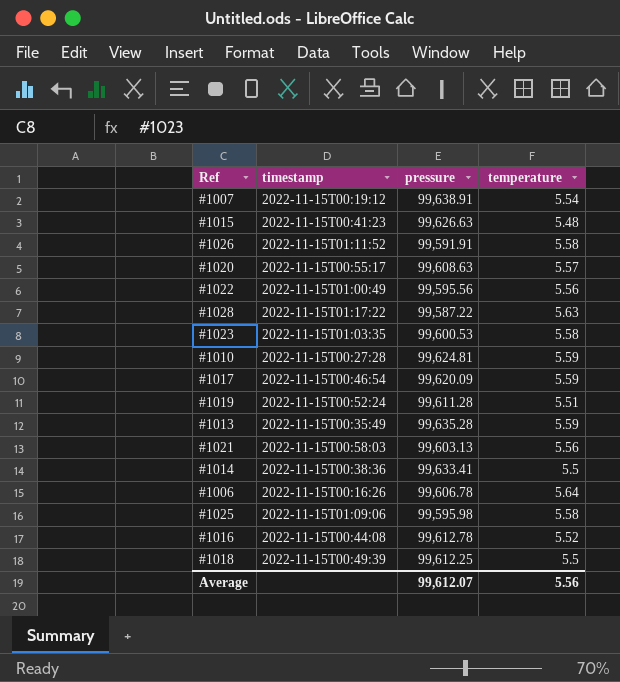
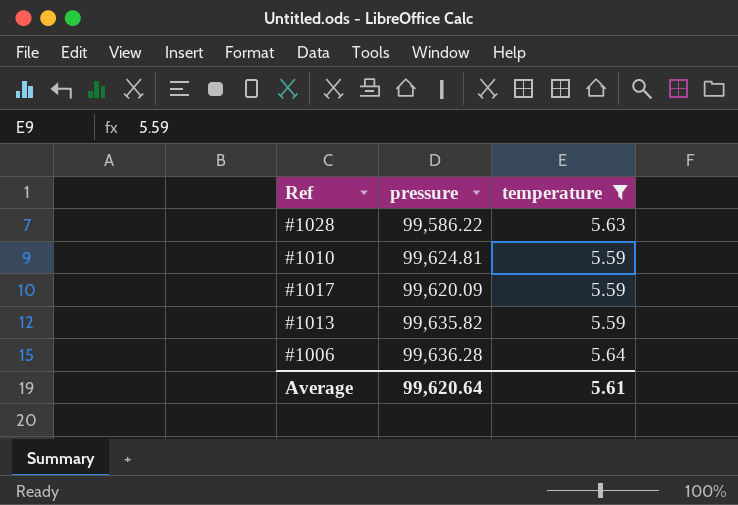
filter: none -> temperature >= 5.59
column timestamp | position: 2 -> none
#1028 | pressure: 99,587.22 -> 99,586.22
#1013 | pressure: 99,635.28 -> 99,635.82
#1006 | pressure: 99,606.78 -> 99,636.28
Average | pressure: 99,612.07 -> 99,620.64
Average | temperature: 5.56 -> 5.61

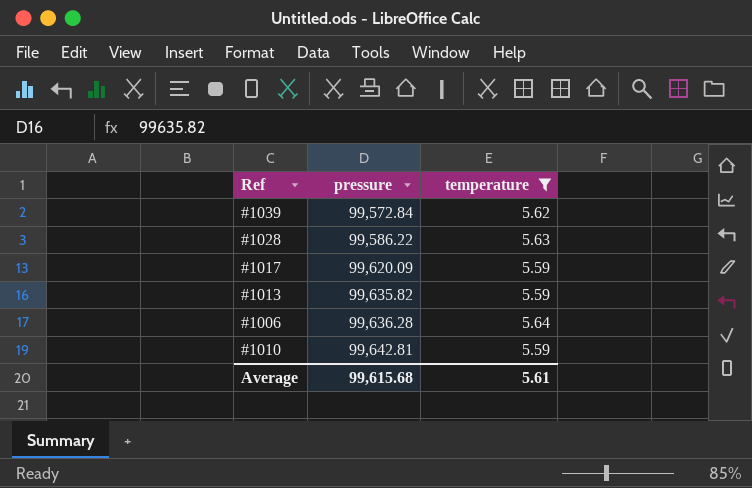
row order: none -> pressure ascending
row #1039: none -> 99,572.84 | 5.62
#1010 | pressure: 99,624.81 -> 99,642.81
Average | pressure: 99,620.64 -> 99,615.68

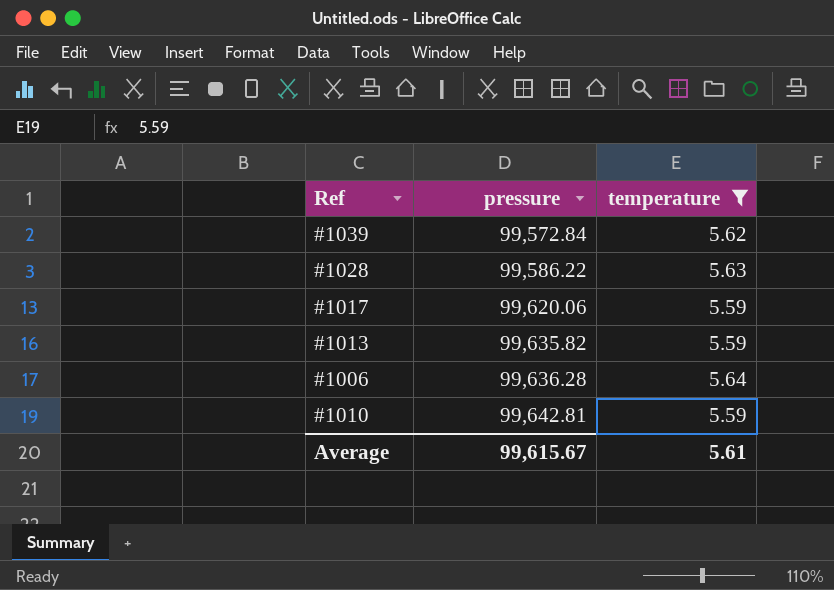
#1017 | pressure: 99,620.09 -> 99,620.06
Average | pressure: 99,615.68 -> 99,615.67

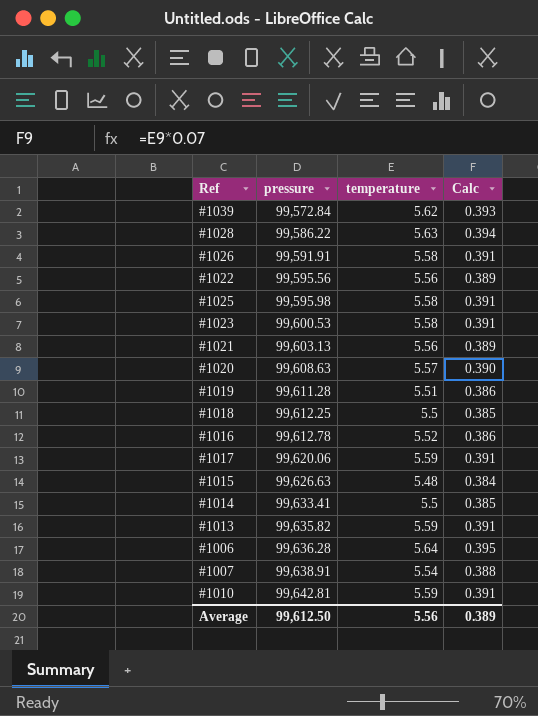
filter: temperature >= 5.59 -> none
column Calc | formula: none -> [temperature] * 0.07
Average | pressure: 99,615.67 -> 99,612.50
Average | temperature: 5.61 -> 5.56

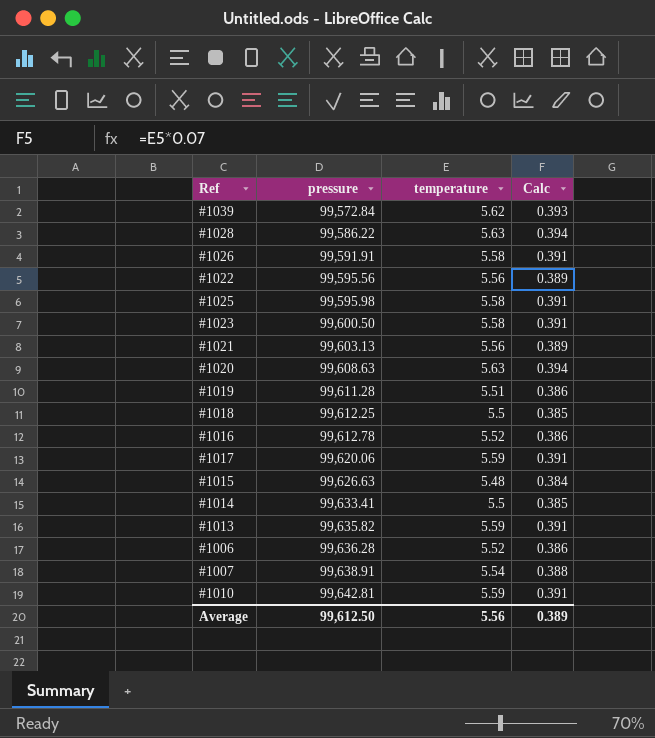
#1023 | pressure: 99,600.53 -> 99,600.50
#1020 | temperature: 5.57 -> 5.63
#1020 | Calc: 0.390 -> 0.394
#1006 | temperature: 5.64 -> 5.52
#1006 | Calc: 0.395 -> 0.386

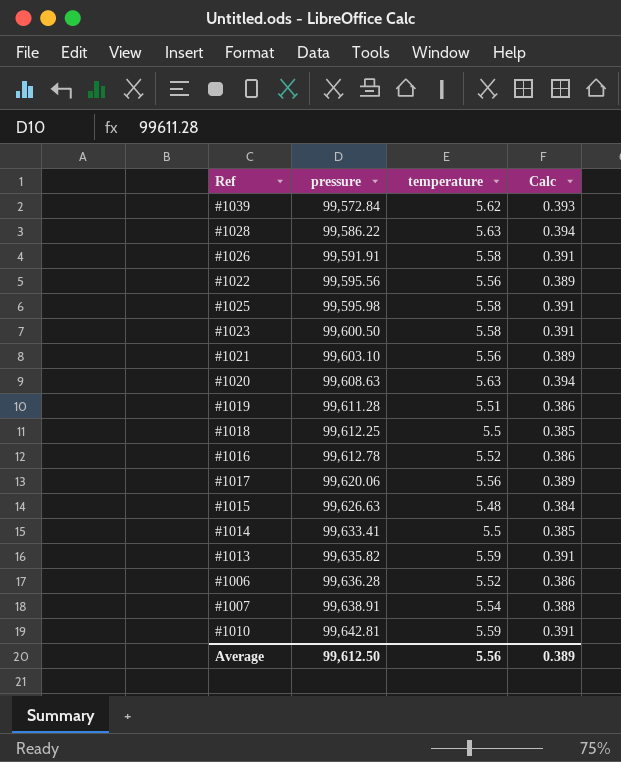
#1021 | pressure: 99,603.13 -> 99,603.10
#1017 | temperature: 5.59 -> 5.56
#1017 | Calc: 0.391 -> 0.389

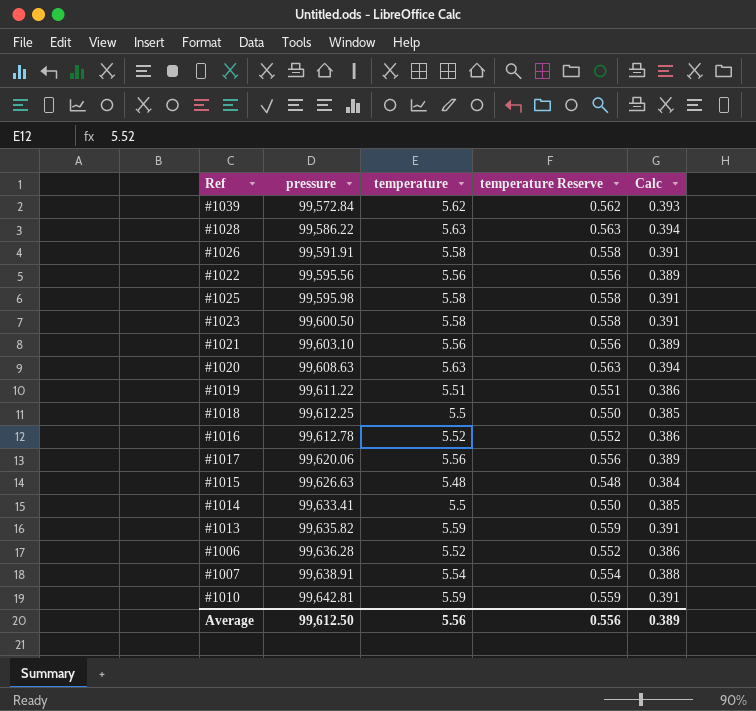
column temperature Reserve | formula: none -> [temperature] * 0.1
#1019 | pressure: 99,611.28 -> 99,611.22

